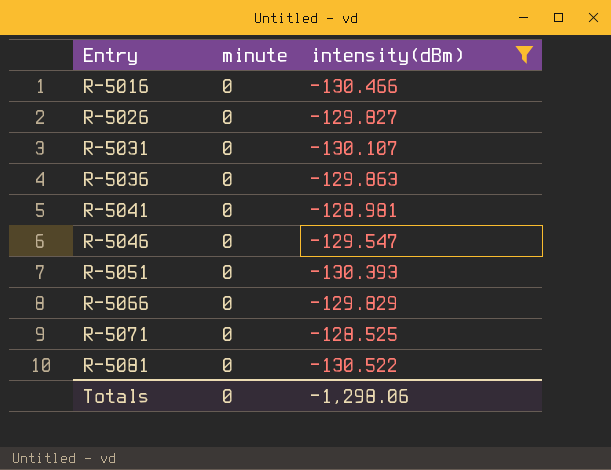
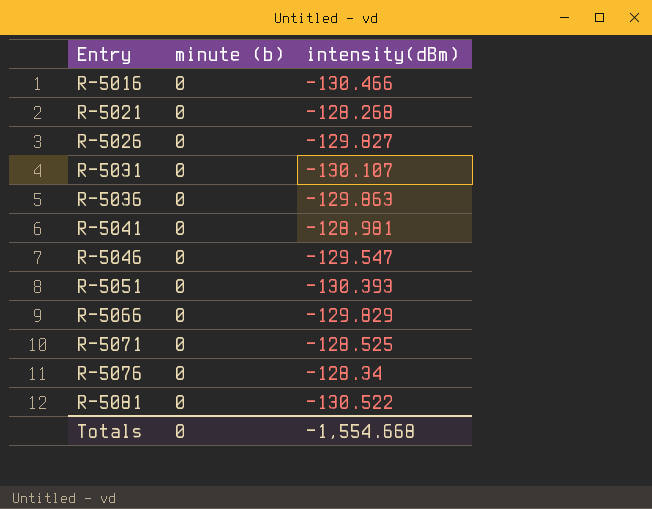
filter: intensity(dBm) <= -128.525 -> none
column name: minute -> minute (b)
Totals | intensity(dBm): -1,298.06 -> -1,554.668

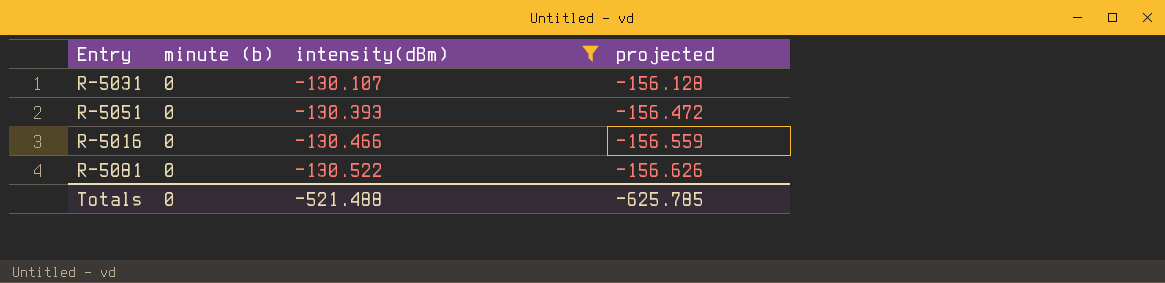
filter: none -> intensity(dBm) <= -130.107
row order: Entry ascending -> intensity(dBm) descending
column projected | formula: none -> [intensity(dBm)] * 1.2
Totals | intensity(dBm): -1,554.668 -> -521.488

